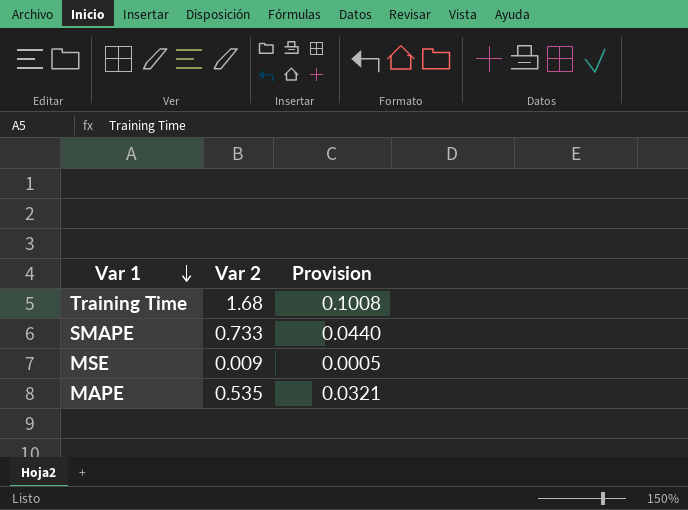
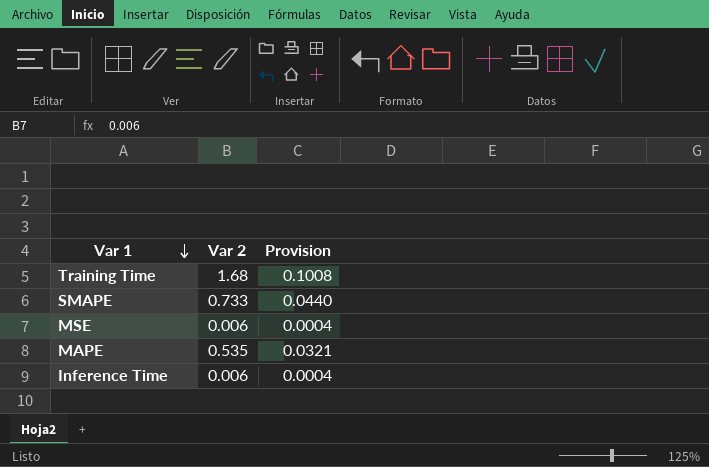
MSE | Var 2: 0.009 -> 0.006
MSE | Provision: 0.0005 -> 0.0004
row Inference Time: none -> 0.006 | 0.0004

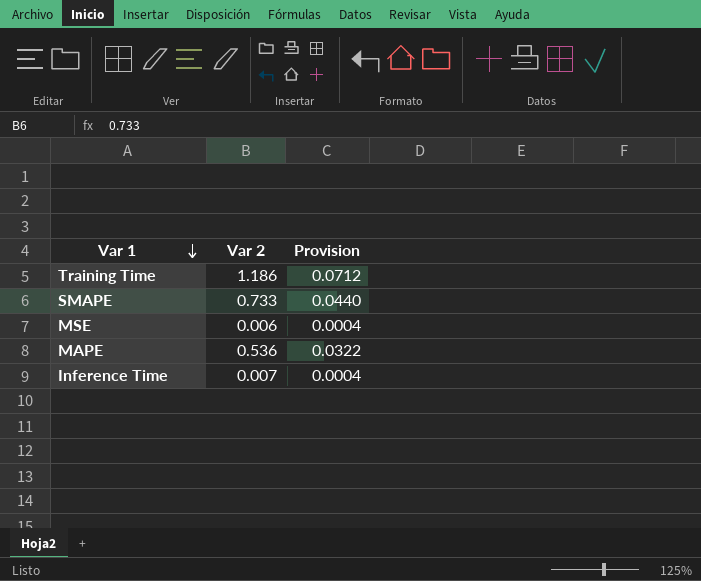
Training Time | Var 2: 1.68 -> 1.186
Training Time | Provision: 0.1008 -> 0.0712
MAPE | Var 2: 0.535 -> 0.536
MAPE | Provision: 0.0321 -> 0.0322
Inference Time | Var 2: 0.006 -> 0.007

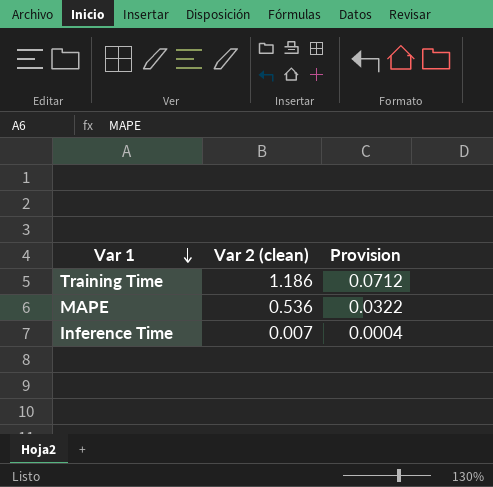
column name: Var 2 -> Var 2 (clean)
row SMAPE: 0.733 | 0.0440 -> none
row MSE: 0.006 | 0.0004 -> none

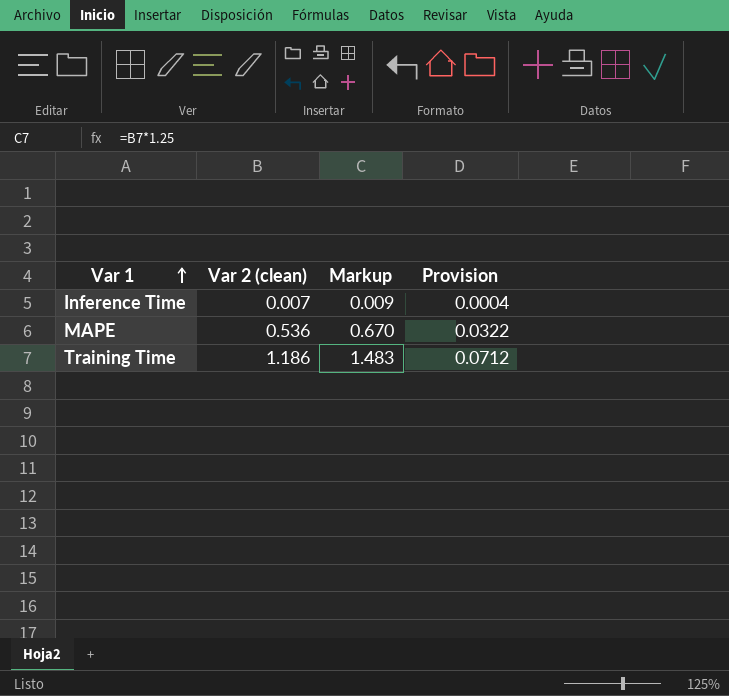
row order: Var 1 descending -> Var 1 ascending
column Markup | formula: none -> [Var 2 (clean)] * 1.25

